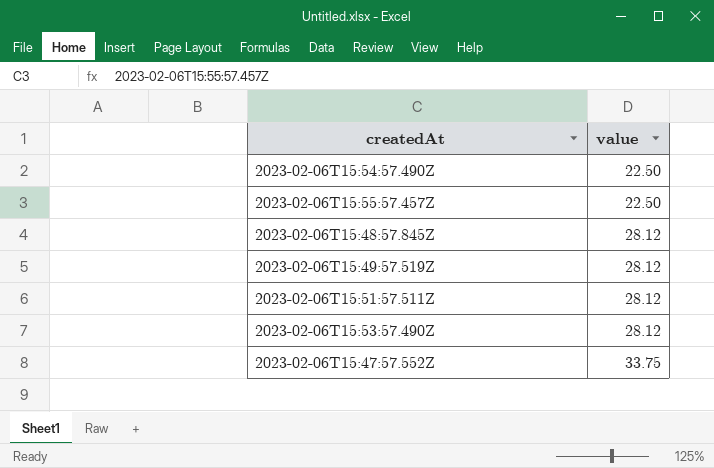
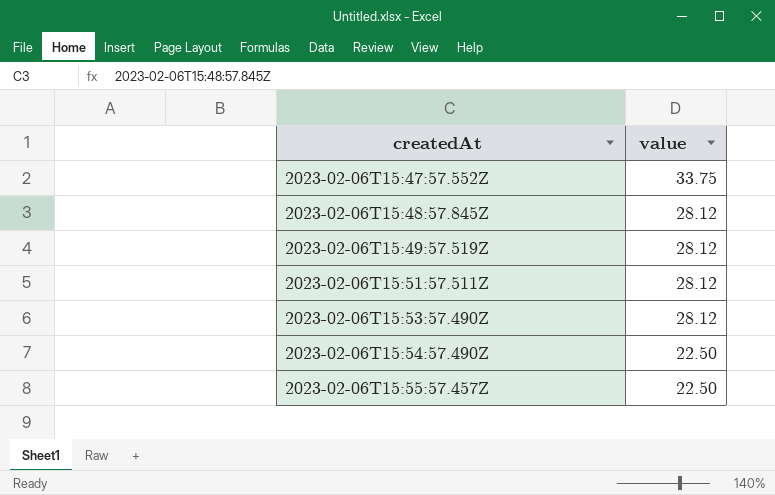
row order: value ascending -> createdAt ascending

